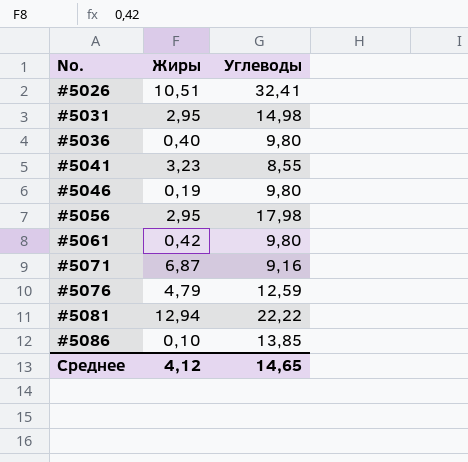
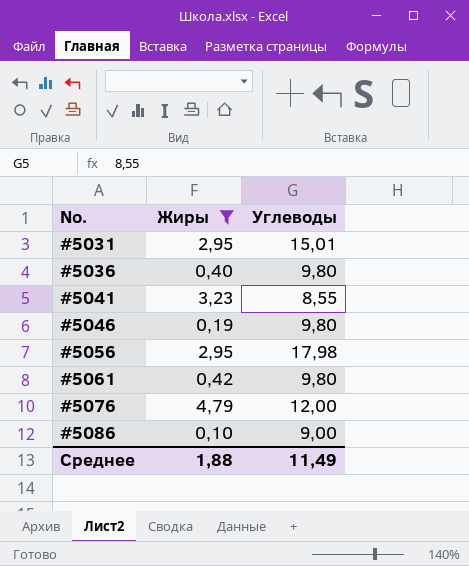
filter: none -> Жиры <= 4,79
#5031 | Углеводы: 14,98 -> 15,01
#5076 | Углеводы: 12,59 -> 12,00
#5086 | Углеводы: 13,85 -> 9,00
Среднее | Жиры: 4,12 -> 1,88
Среднее | Углеводы: 14,65 -> 11,49

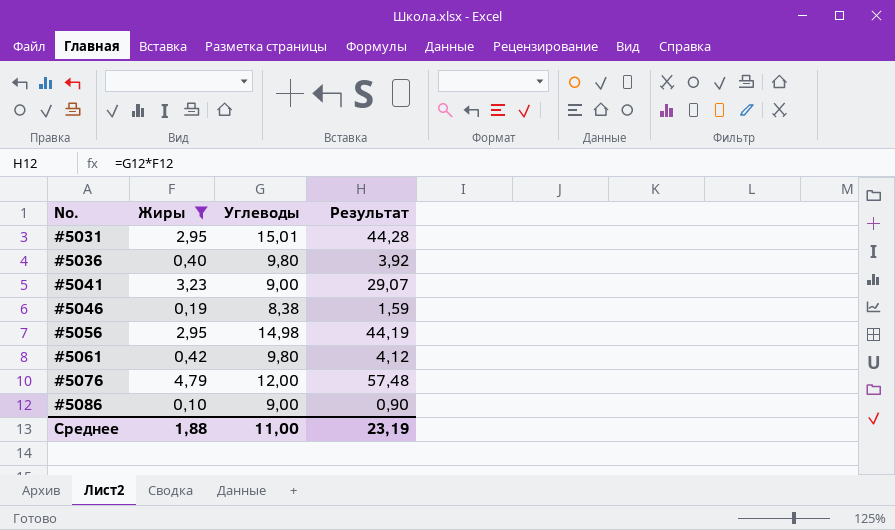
column Результат | formula: none -> [Жиры] * [Углеводы]
#5041 | Углеводы: 8,55 -> 9,00
#5046 | Углеводы: 9,80 -> 8,38
#5056 | Углеводы: 17,98 -> 14,98
Среднее | Углеводы: 11,49 -> 11,00

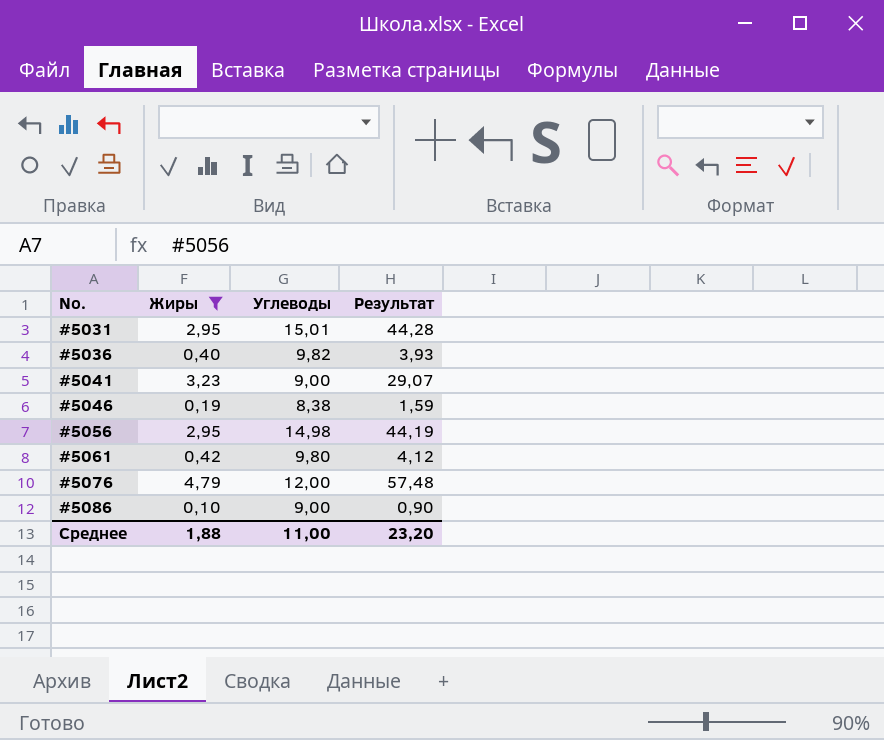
#5036 | Углеводы: 9,80 -> 9,82
#5036 | Результат: 3,92 -> 3,93
Среднее | Результат: 23,19 -> 23,20

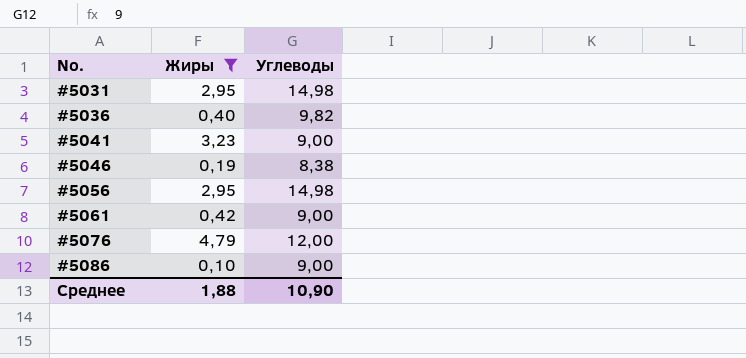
column Результат | formula: [Жиры] * [Углеводы] -> none
#5031 | Углеводы: 15,01 -> 14,98
#5061 | Углеводы: 9,80 -> 9,00
Среднее | Углеводы: 11,00 -> 10,90

